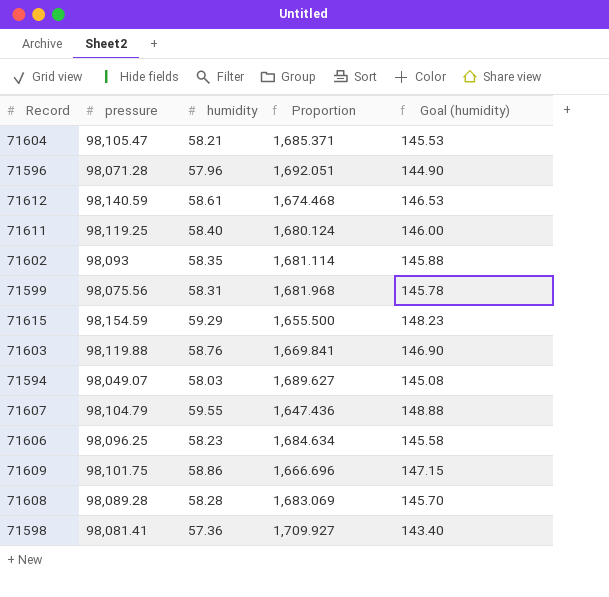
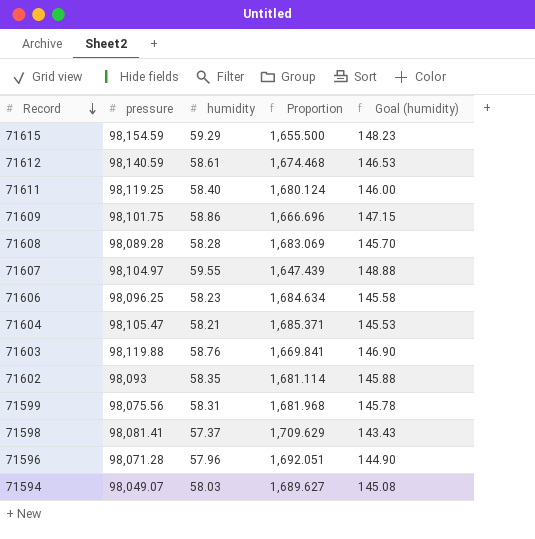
row order: none -> Record descending
71607 | pressure: 98,104.79 -> 98,104.97
71607 | Proportion: 1,647.436 -> 1,647.439
71598 | humidity: 57.36 -> 57.37
71598 | Proportion: 1,709.927 -> 1,709.629
71598 | Goal (humidity): 143.40 -> 143.43

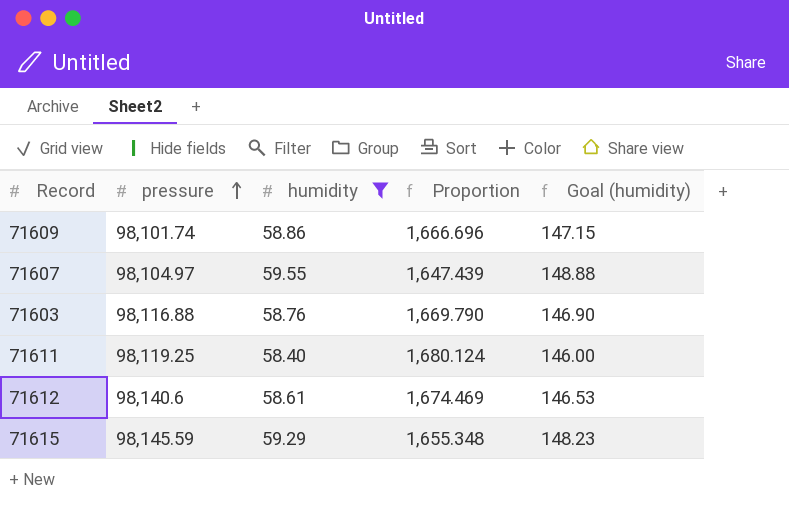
filter: none -> humidity >= 58.40
row order: Record descending -> pressure ascending
71609 | pressure: 98,101.75 -> 98,101.74
71603 | pressure: 98,119.88 -> 98,116.88
71603 | Proportion: 1,669.841 -> 1,669.790
71612 | pressure: 98,140.59 -> 98,140.6
71612 | Proportion: 1,674.468 -> 1,674.469
71615 | pressure: 98,154.59 -> 98,145.59
71615 | Proportion: 1,655.500 -> 1,655.348

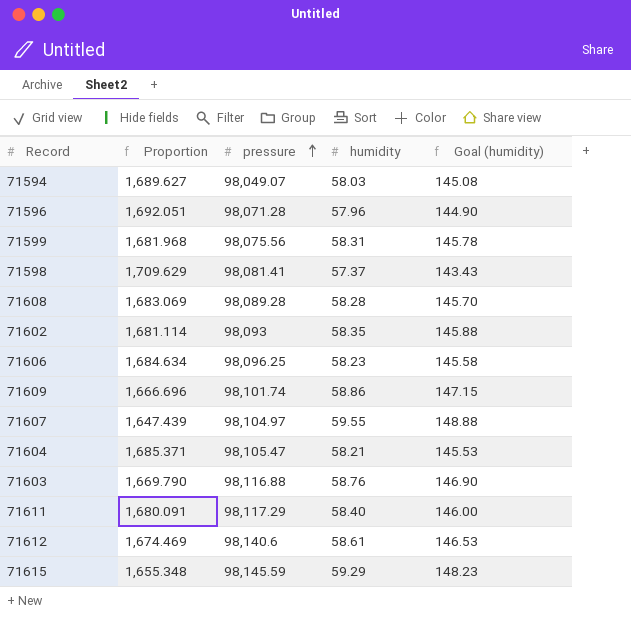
filter: humidity >= 58.40 -> none
column Proportion | position: 4 -> 2
71611 | Proportion: 1,680.124 -> 1,680.091
71611 | pressure: 98,119.25 -> 98,117.29

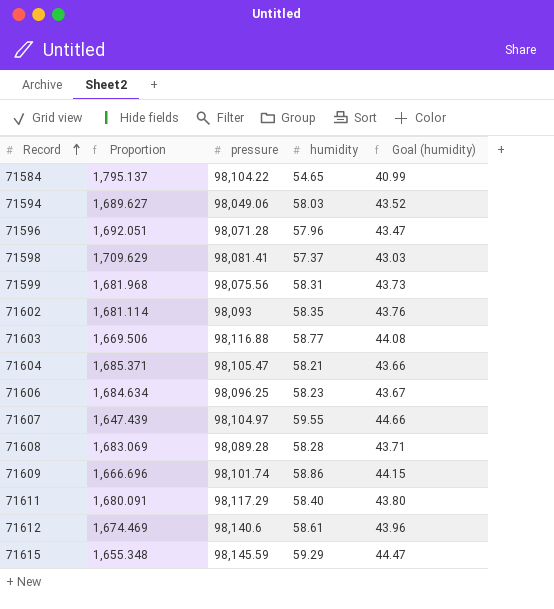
row order: pressure ascending -> Record ascending
column Goal (humidity) | formula: [humidity] * 2.5 -> [humidity] * 0.75
row 71584: none -> 1,795.137 | 98,104.22 | 54.65 | 40.99
71594 | pressure: 98,049.07 -> 98,049.06
71603 | Proportion: 1,669.790 -> 1,669.506
71603 | humidity: 58.76 -> 58.77

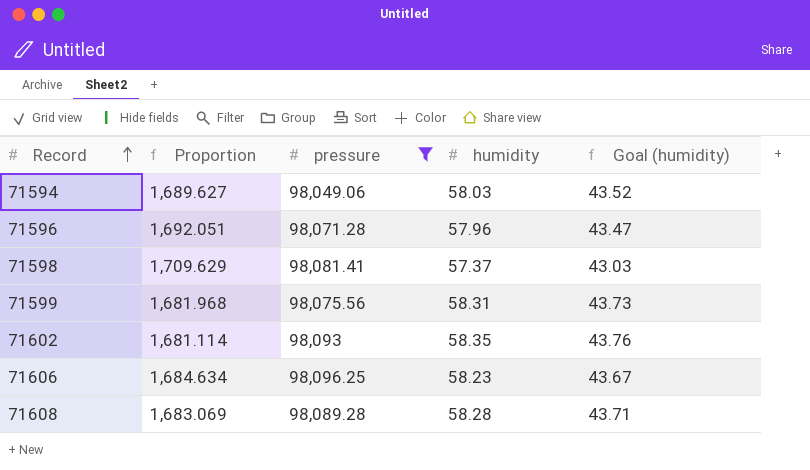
filter: none -> pressure <= 98,096.25

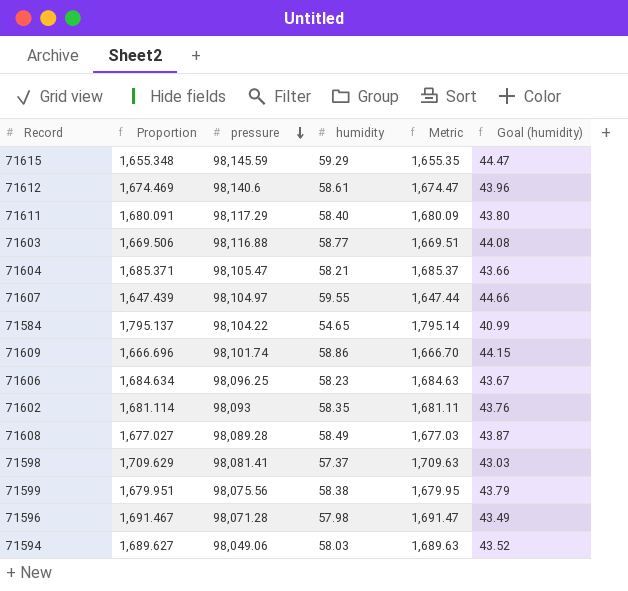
filter: pressure <= 98,096.25 -> none
row order: Record ascending -> pressure descending
column Metric | formula: none -> [pressure] / [humidity]
71608 | Proportion: 1,683.069 -> 1,677.027
71608 | humidity: 58.28 -> 58.49
71608 | Goal (humidity): 43.71 -> 43.87
71599 | Proportion: 1,681.968 -> 1,679.951
71599 | humidity: 58.31 -> 58.38
71599 | Goal (humidity): 43.73 -> 43.79
71596 | Proportion: 1,692.051 -> 1,691.467
71596 | humidity: 57.96 -> 57.98
71596 | Goal (humidity): 43.47 -> 43.49

